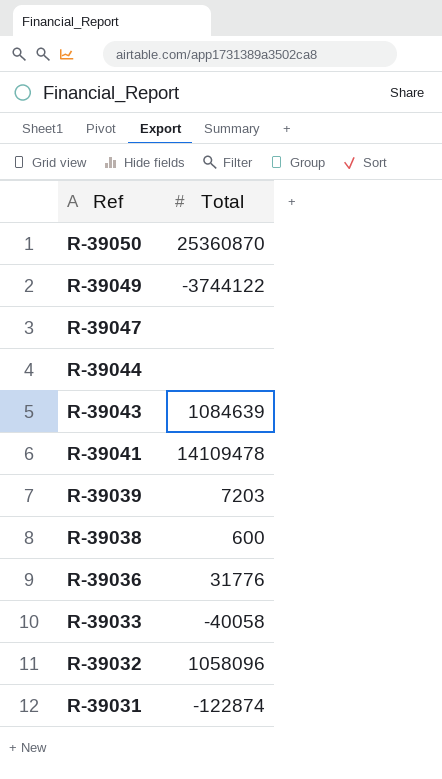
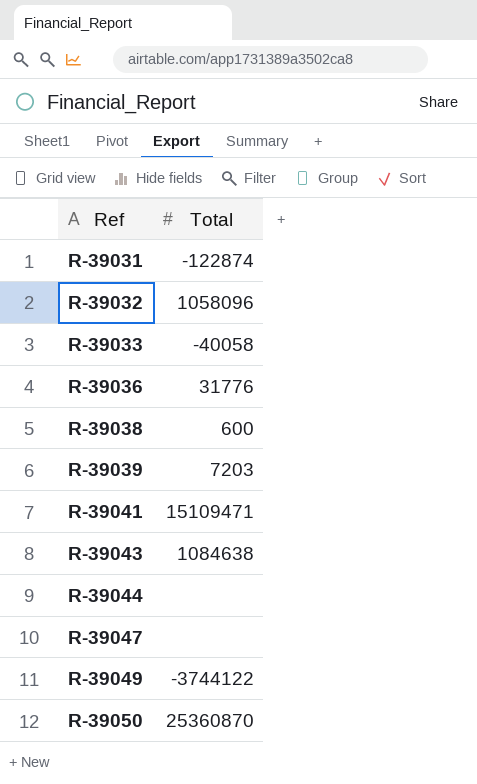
row order: Ref descending -> Ref ascending
R-39041 | Total: 14109478 -> 15109471
R-39043 | Total: 1084639 -> 1084638

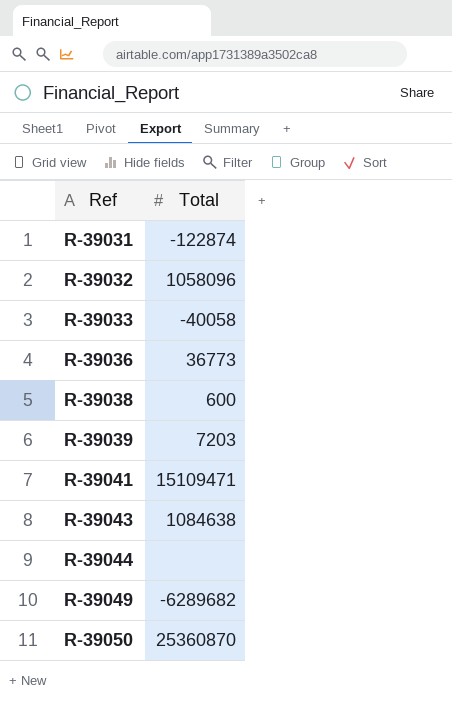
row R-39047: none -> none
R-39036 | Total: 31776 -> 36773
R-39049 | Total: -3744122 -> -6289682

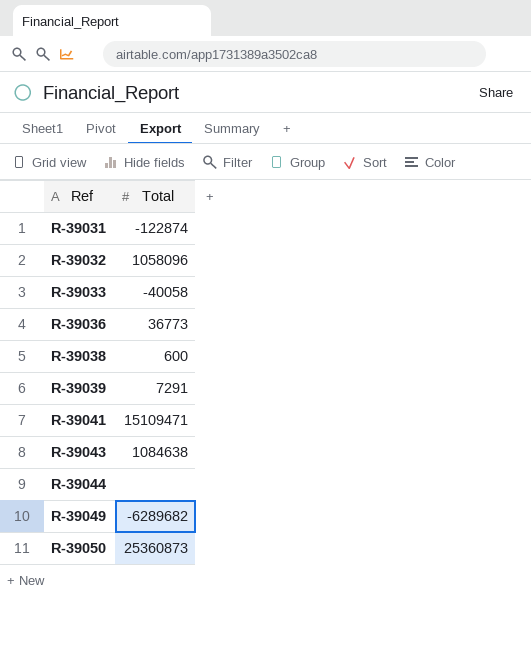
R-39039 | Total: 7203 -> 7291
R-39050 | Total: 25360870 -> 25360873

